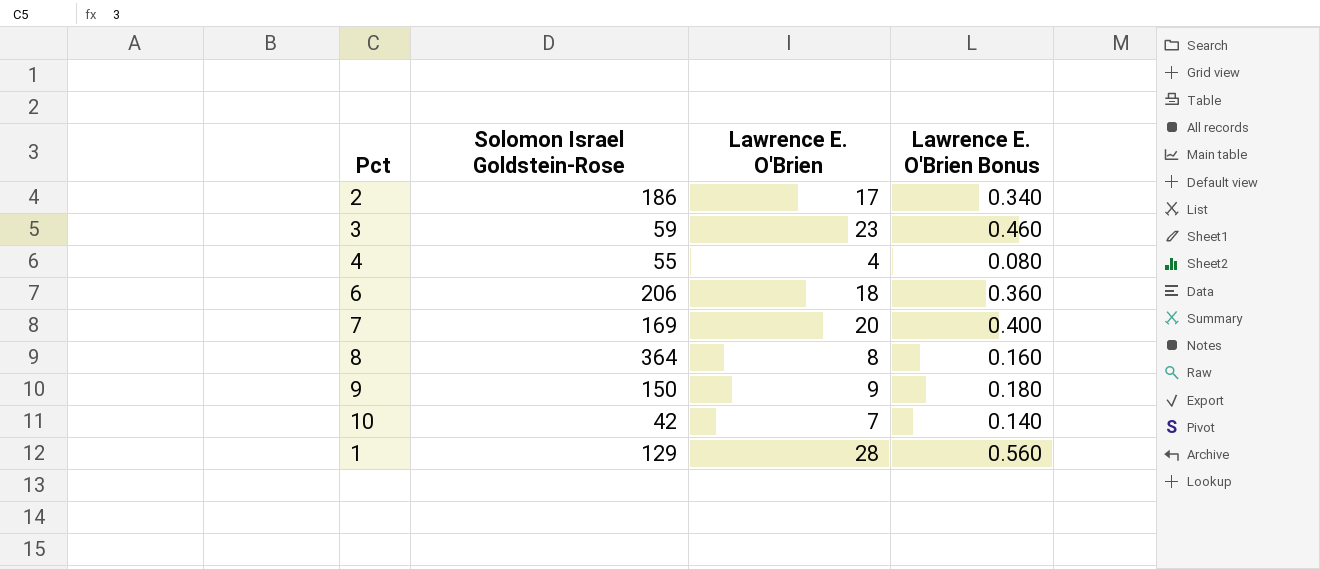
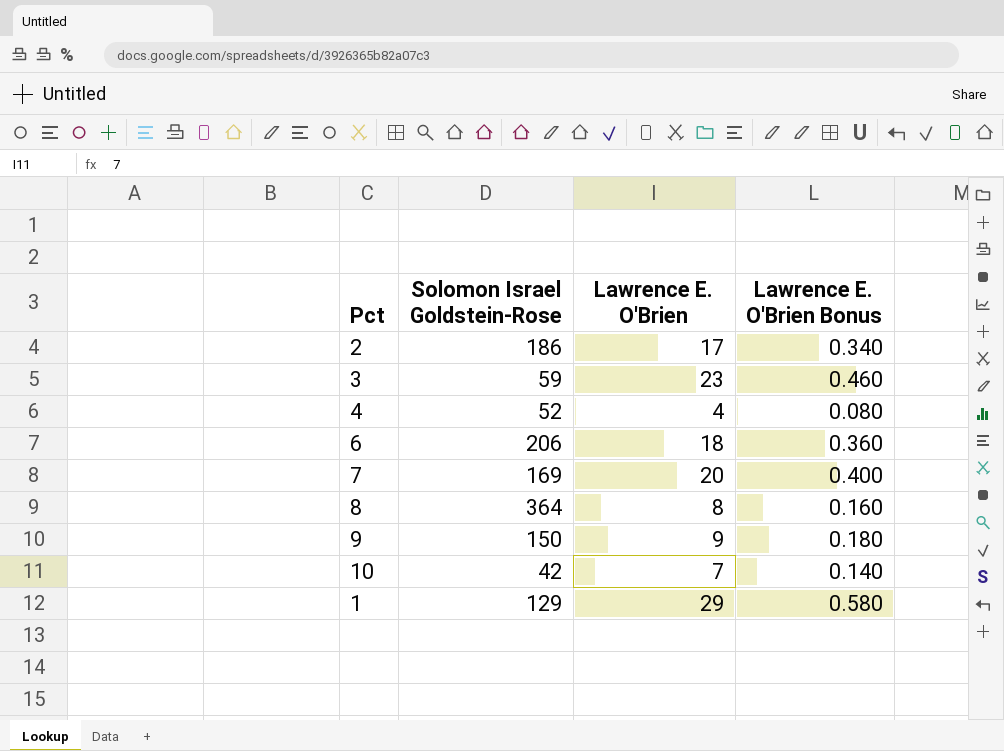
4 | Solomon Israel Goldstein-Rose: 55 -> 52
1 | Lawrence E. O'Brien: 28 -> 29
1 | Lawrence E. O'Brien Bonus: 0.560 -> 0.580

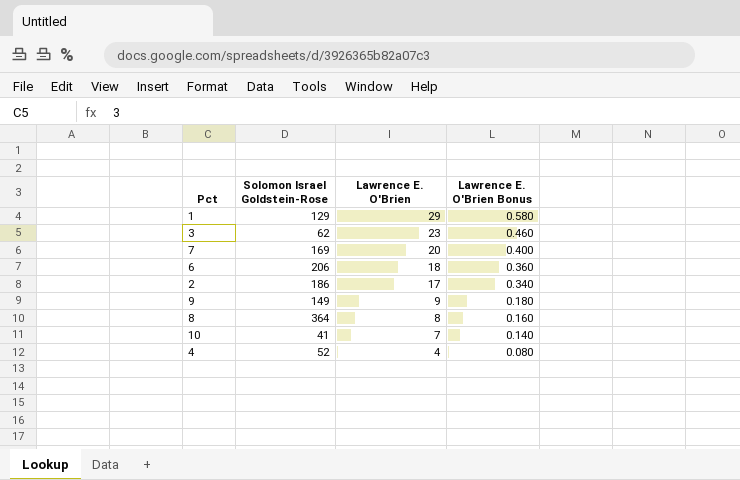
row order: none -> Lawrence E. O'Brien descending
3 | Solomon Israel Goldstein-Rose: 59 -> 62
9 | Solomon Israel Goldstein-Rose: 150 -> 149
10 | Solomon Israel Goldstein-Rose: 42 -> 41

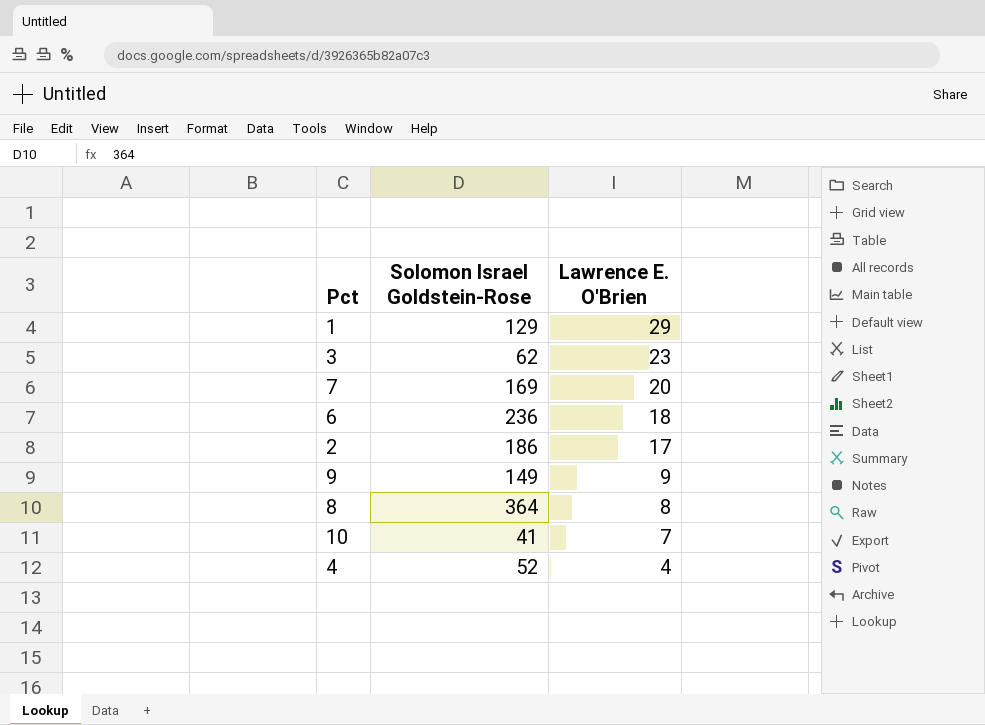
column Lawrence E. O'Brien Bonus | formula: [Lawrence E. O'Brien] * 0.02 -> none
6 | Solomon Israel Goldstein-Rose: 206 -> 236

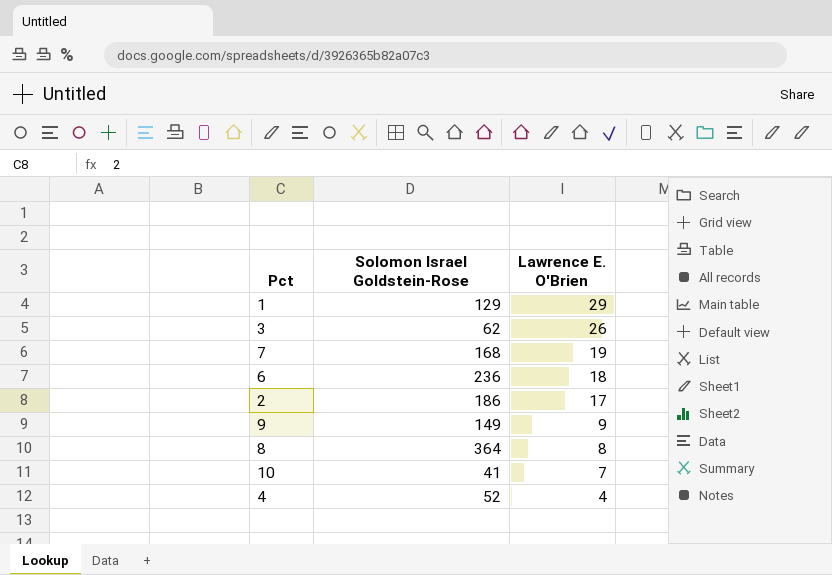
3 | Lawrence E. O'Brien: 23 -> 26
7 | Solomon Israel Goldstein-Rose: 169 -> 168
7 | Lawrence E. O'Brien: 20 -> 19

